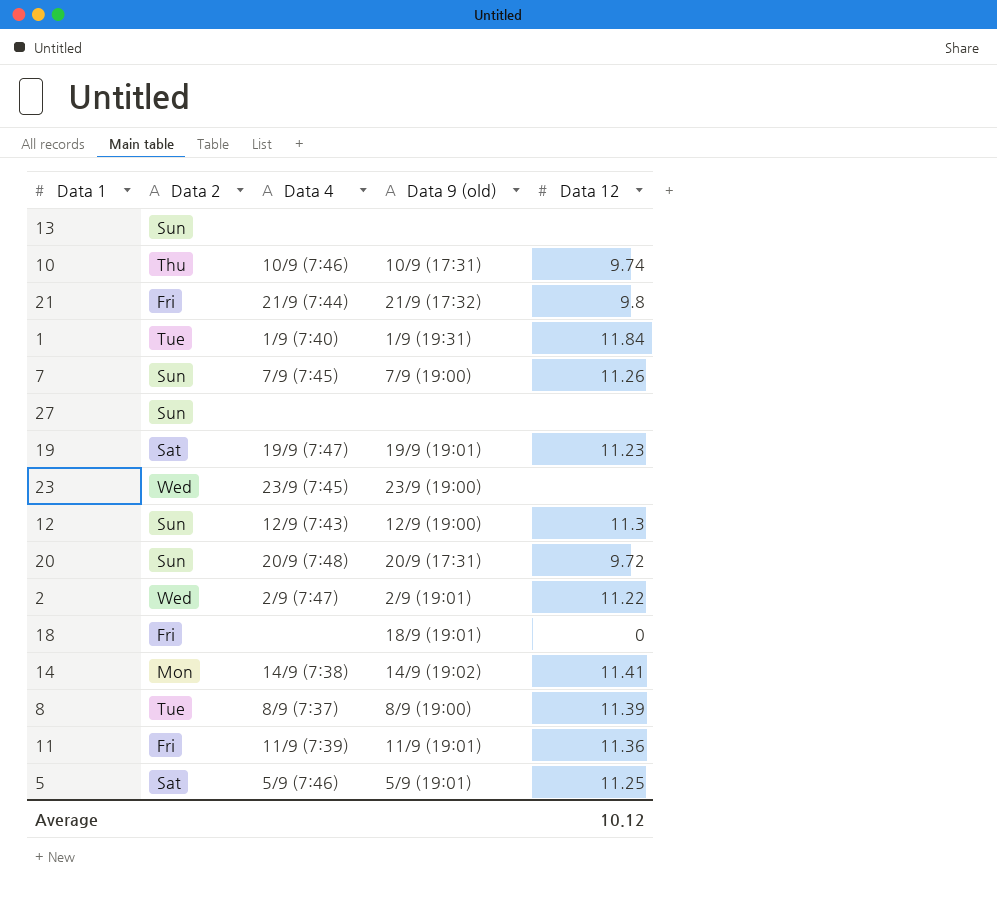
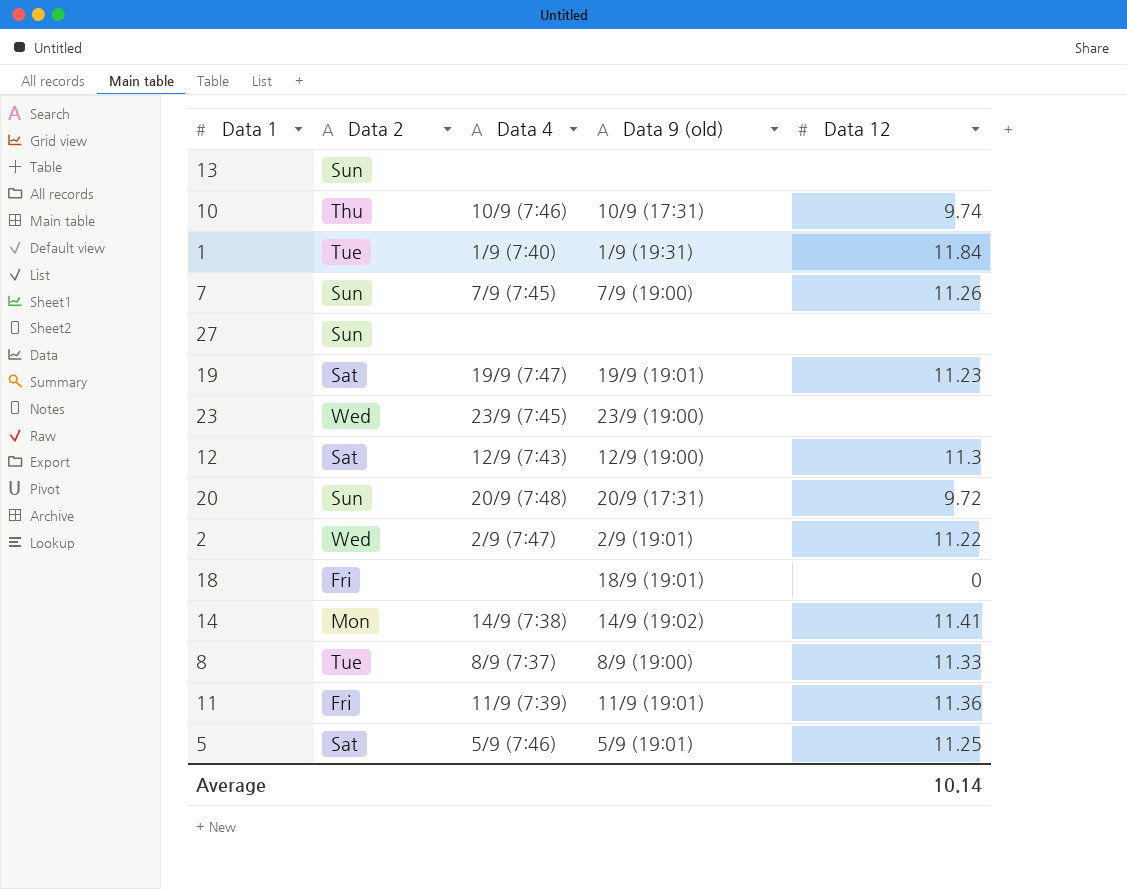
row 21: Fri | 21/9 (7:44) | 21/9 (17:32) | 9.8 -> none
12 | Data 2: Sun -> Sat
8 | Data 12: 11.39 -> 11.33
Average | Data 12: 10.12 -> 10.14

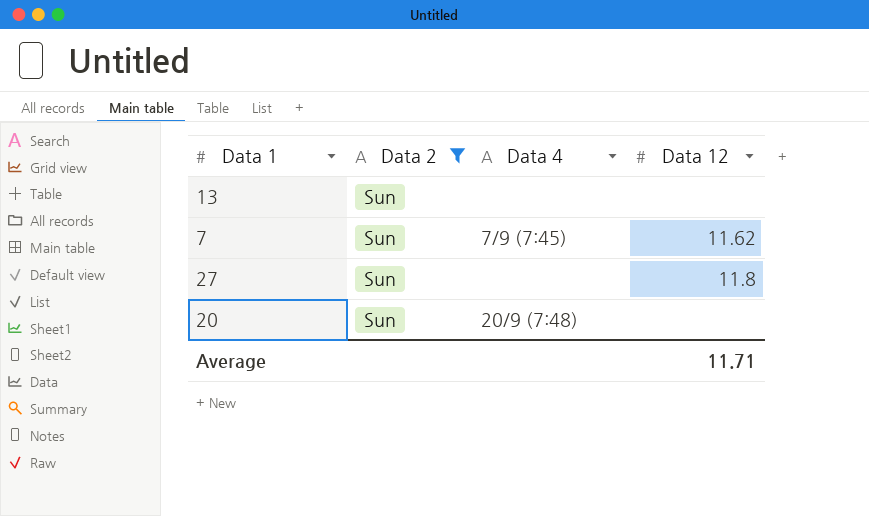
filter: none -> Data 2 = Sun
column Data 9 (old) | position: 4 -> none
7 | Data 12: 11.26 -> 11.62
27 | Data 12: none -> 11.8
20 | Data 12: 9.72 -> none
Average | Data 12: 10.14 -> 11.71

